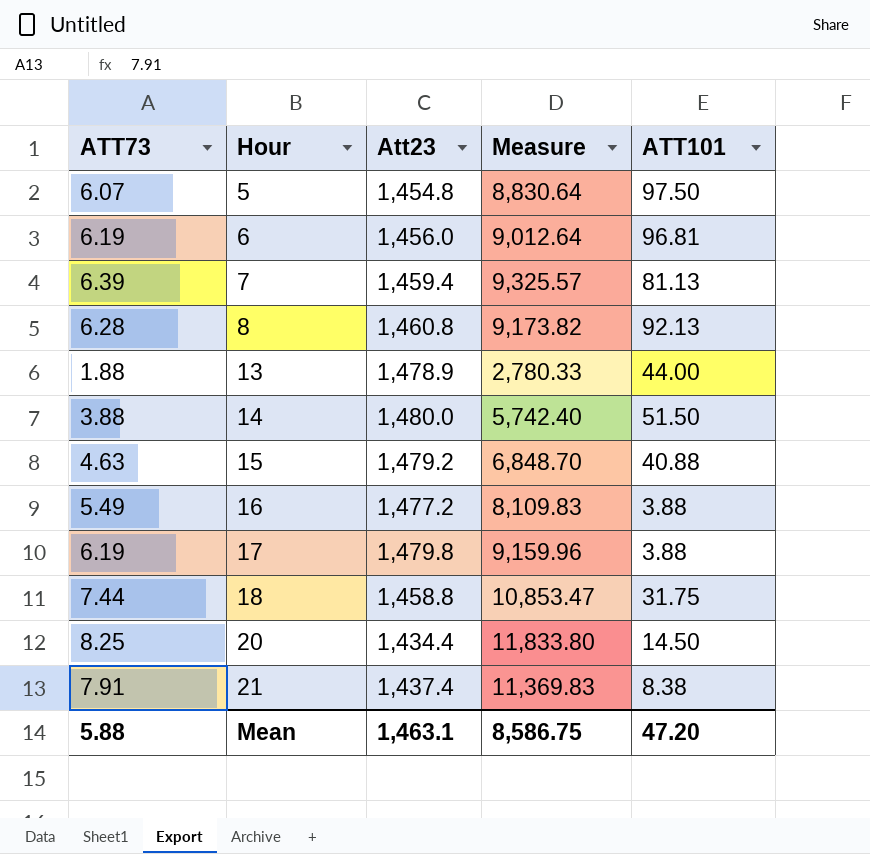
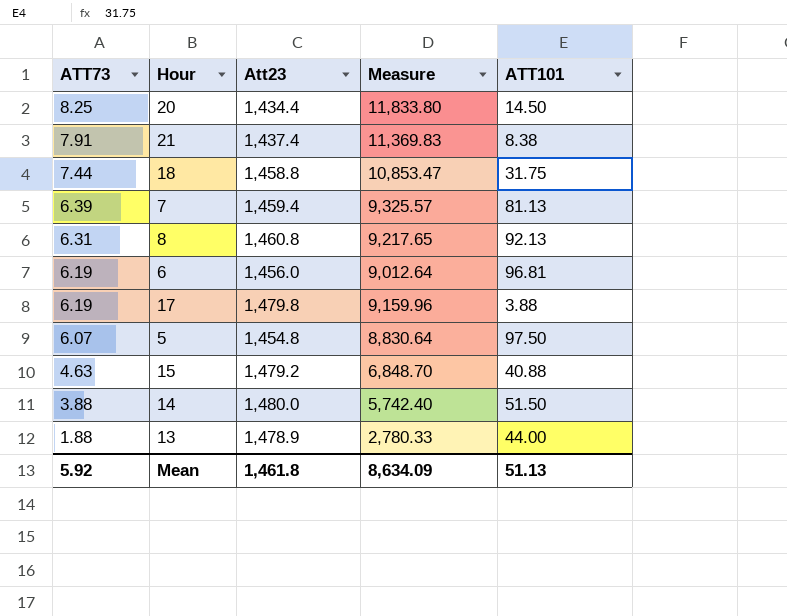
row order: Hour ascending -> ATT73 descending
row 16: 5.49 | 1,477.2 | 8,109.83 | 3.88 -> none
8 | ATT73: 6.28 -> 6.31
8 | Measure: 9,173.82 -> 9,217.65
Mean | ATT73: 5.88 -> 5.92
Mean | Att23: 1,463.1 -> 1,461.8
Mean | Measure: 8,586.75 -> 8,634.09
Mean | ATT101: 47.20 -> 51.13

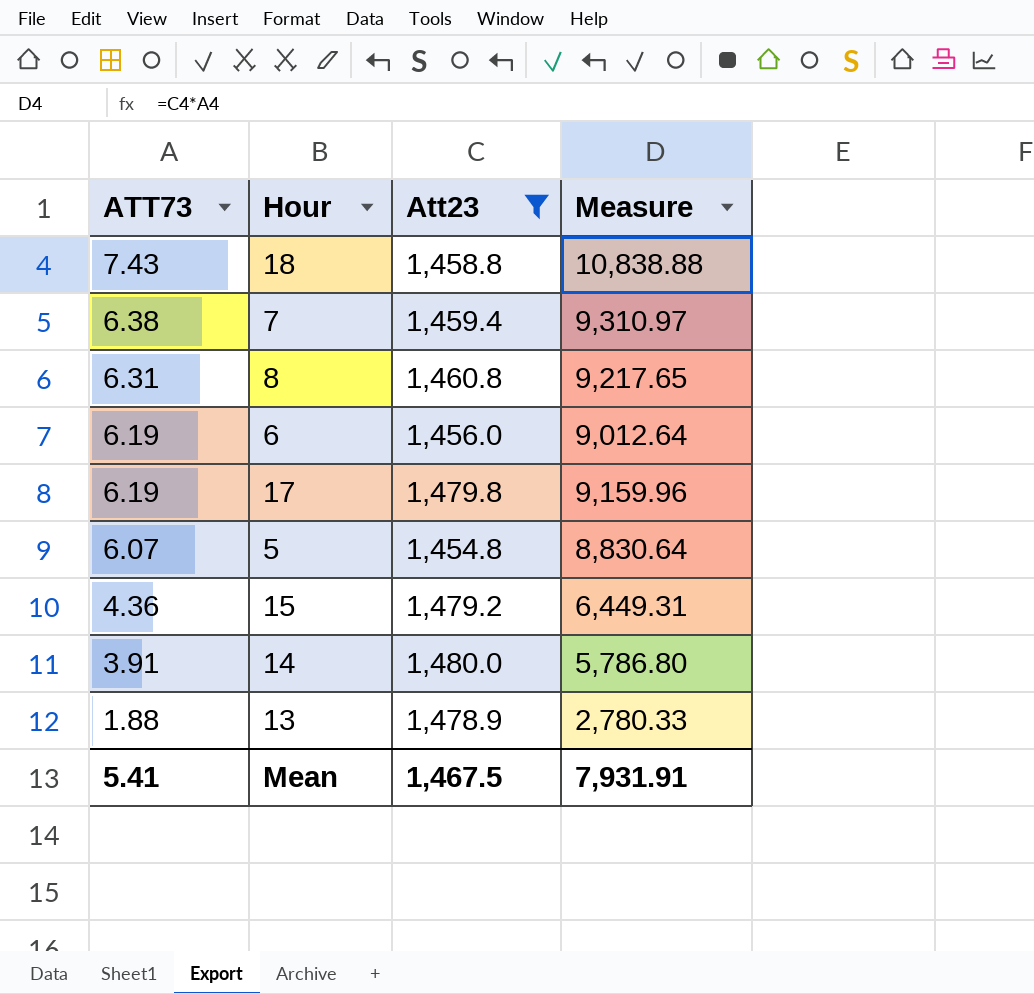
filter: none -> Att23 >= 1,454.8
column ATT101 | position: 5 -> none
18 | ATT73: 7.44 -> 7.43
18 | Measure: 10,853.47 -> 10,838.88
7 | ATT73: 6.39 -> 6.38
7 | Measure: 9,325.57 -> 9,310.97
15 | ATT73: 4.63 -> 4.36
15 | Measure: 6,848.70 -> 6,449.31
14 | ATT73: 3.88 -> 3.91
14 | Measure: 5,742.40 -> 5,786.80
Mean | ATT73: 5.92 -> 5.41
Mean | Att23: 1,461.8 -> 1,467.5
Mean | Measure: 8,634.09 -> 7,931.91

